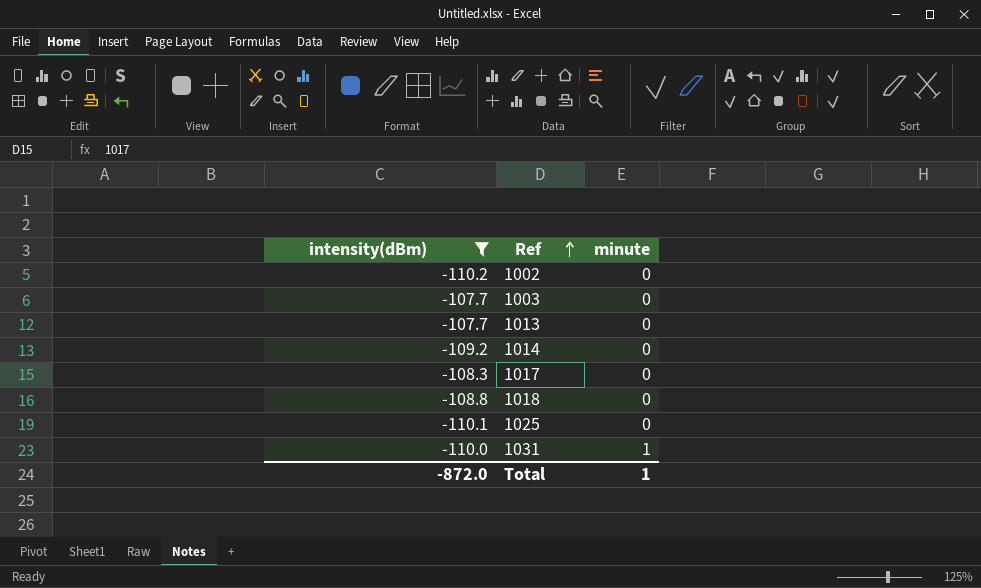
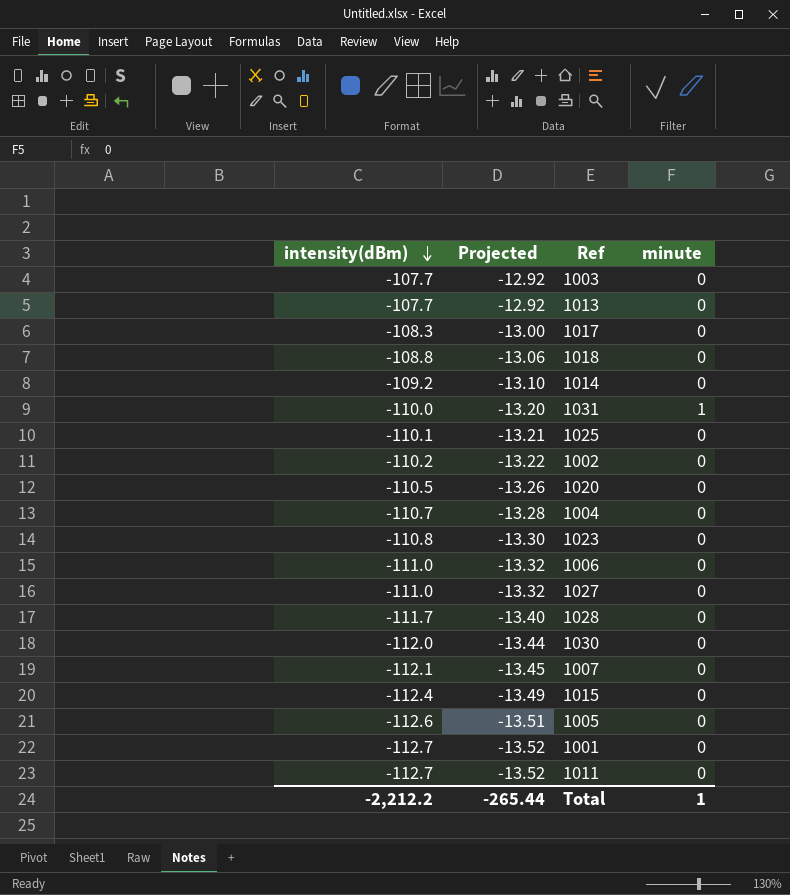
filter: intensity(dBm) >= -110.2 -> none
row order: Ref ascending -> intensity(dBm) descending
column Projected | formula: none -> [intensity(dBm)] * 0.12
Total | intensity(dBm): -872.0 -> -2,212.2

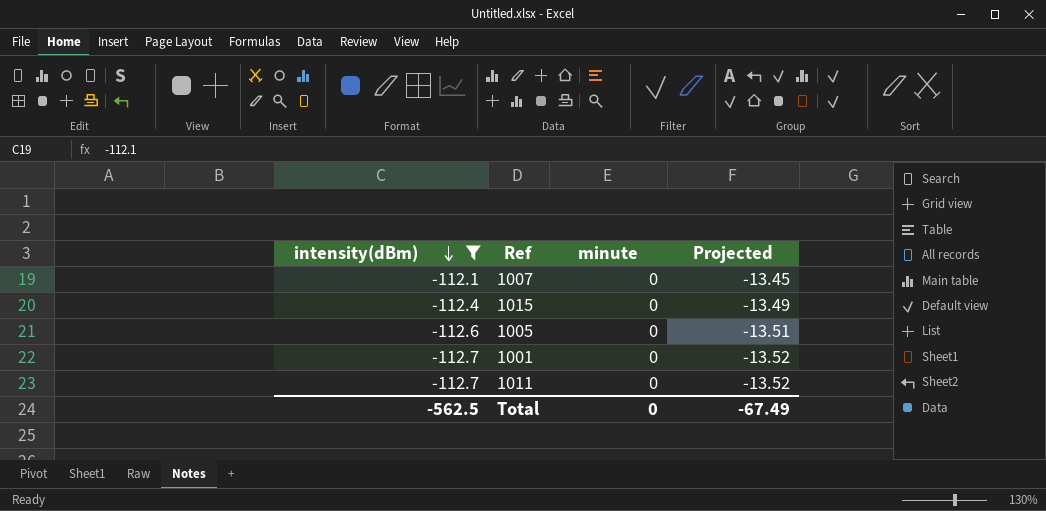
filter: none -> intensity(dBm) <= -112.1
column Projected | position: 2 -> 4
Total | intensity(dBm): -2,212.2 -> -562.5
Total | minute: 1 -> 0
Total | Projected: -265.44 -> -67.49

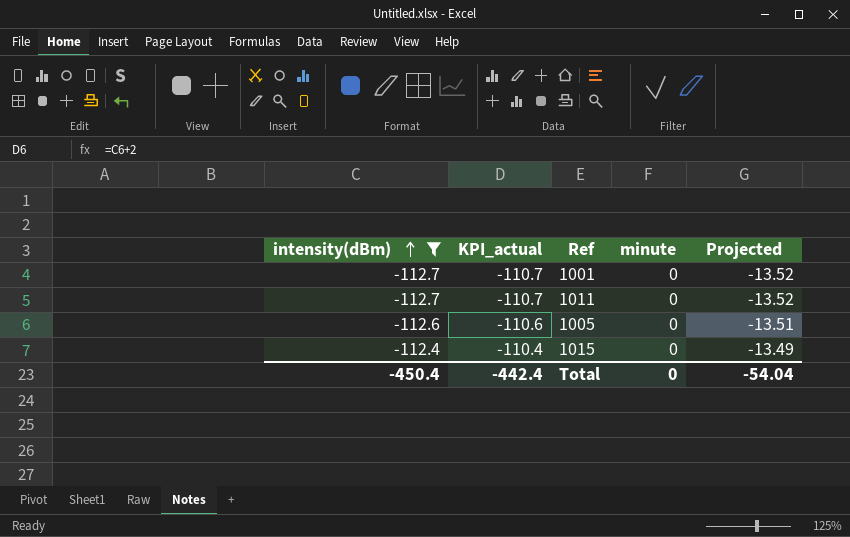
row order: intensity(dBm) descending -> intensity(dBm) ascending
column KPI_actual | formula: none -> [intensity(dBm)] + 2
row 1007: -112.1 | 0 | -13.45 -> none
Total | intensity(dBm): -562.5 -> -450.4
Total | Projected: -67.49 -> -54.04

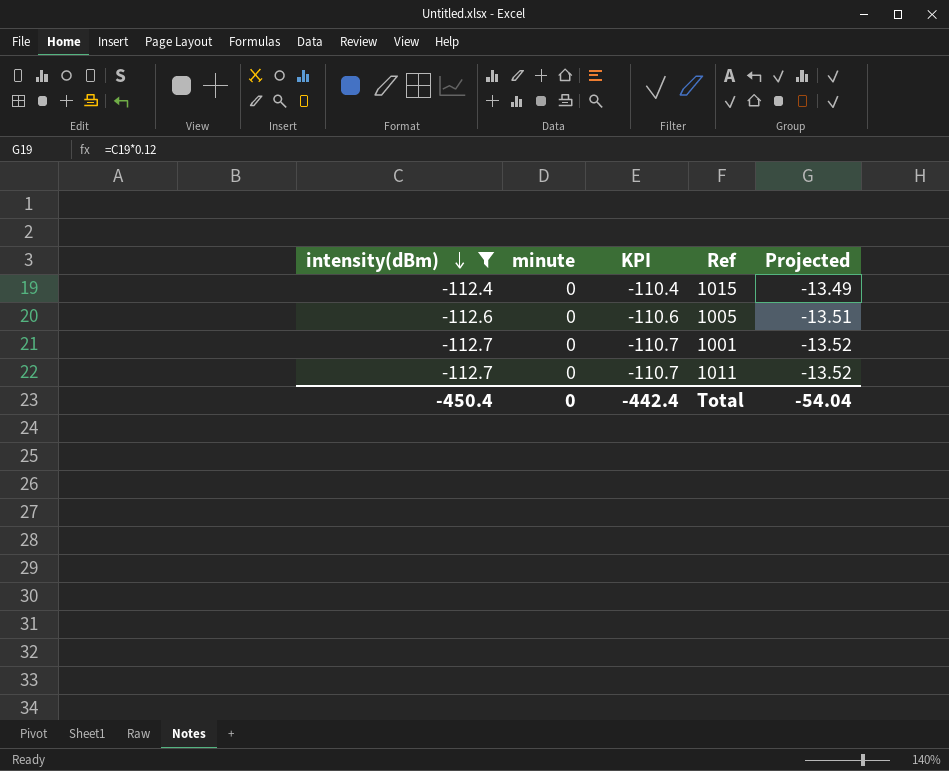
row order: intensity(dBm) ascending -> intensity(dBm) descending
column minute | position: 4 -> 2
column name: KPI_actual -> KPI

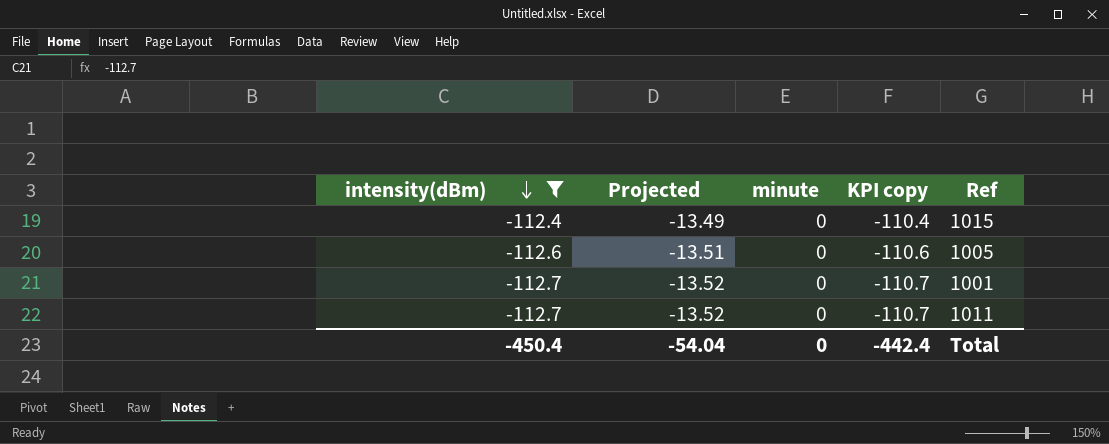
column Projected | position: 5 -> 2
column name: KPI -> KPI copy

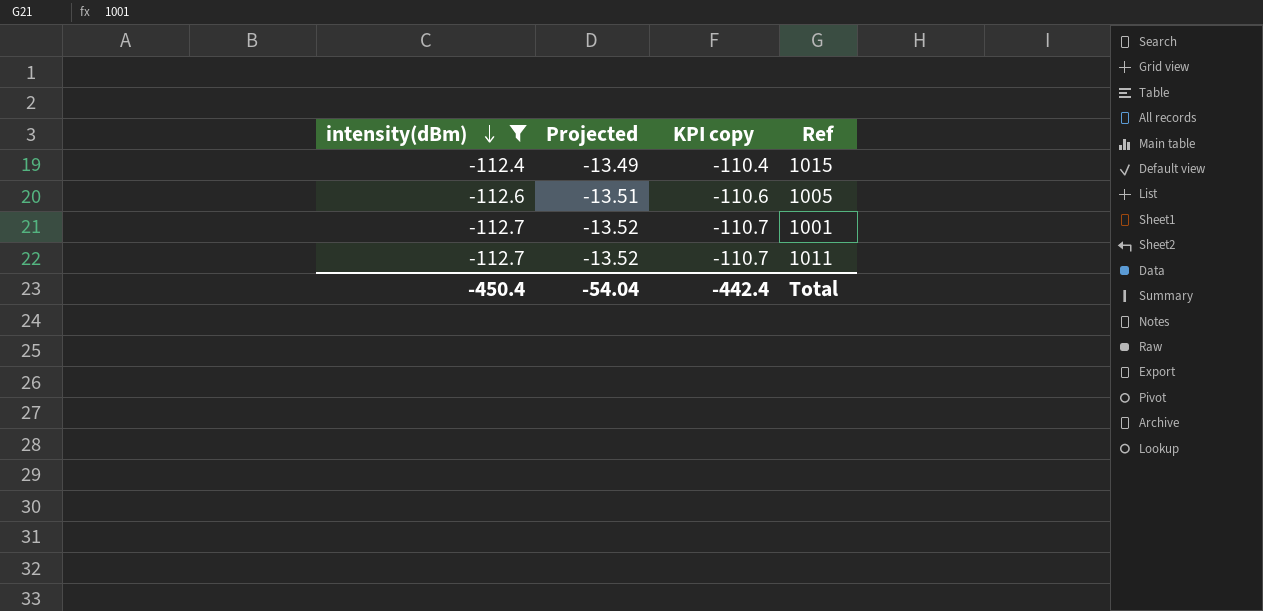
column minute | position: 3 -> none

